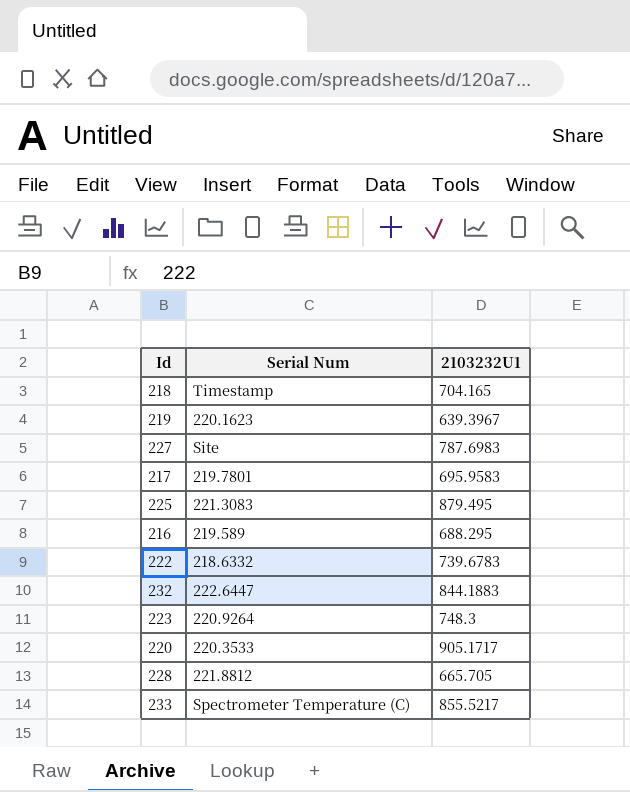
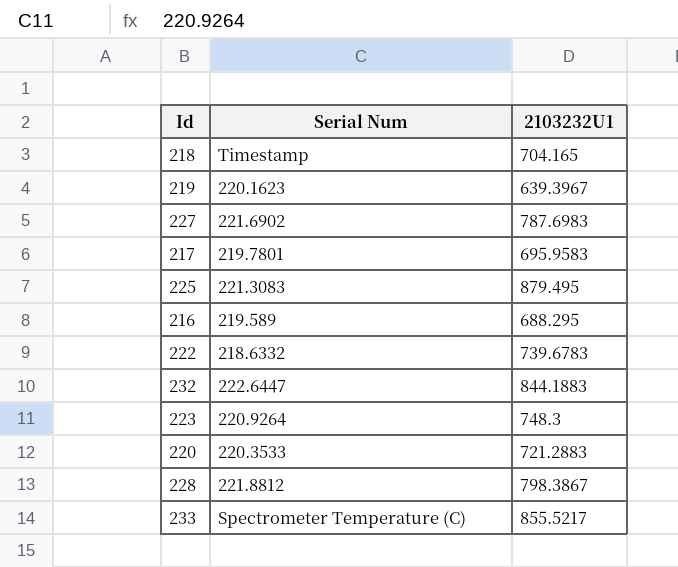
227 | Serial Num: Site -> 221.6902
220 | 2103232U1: 905.1717 -> 721.2883
228 | 2103232U1: 665.705 -> 798.3867

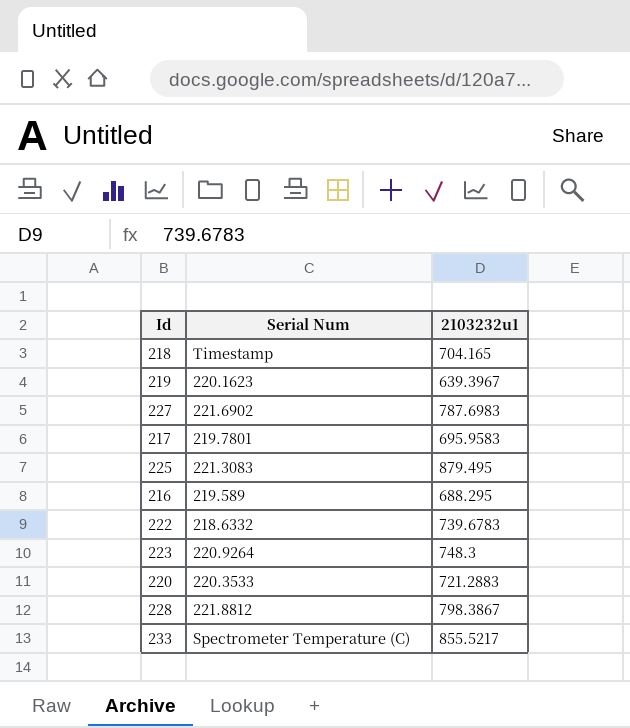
column name: 2103232U1 -> 2103232u1
row 232: 222.6447 | 844.1883 -> none

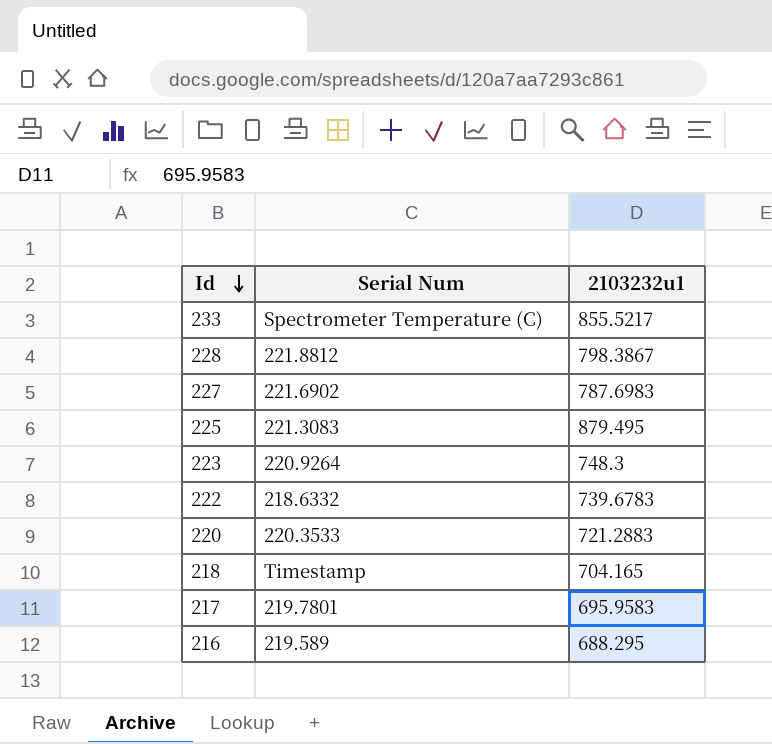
row order: none -> Id descending
row 219: 220.1623 | 639.3967 -> none

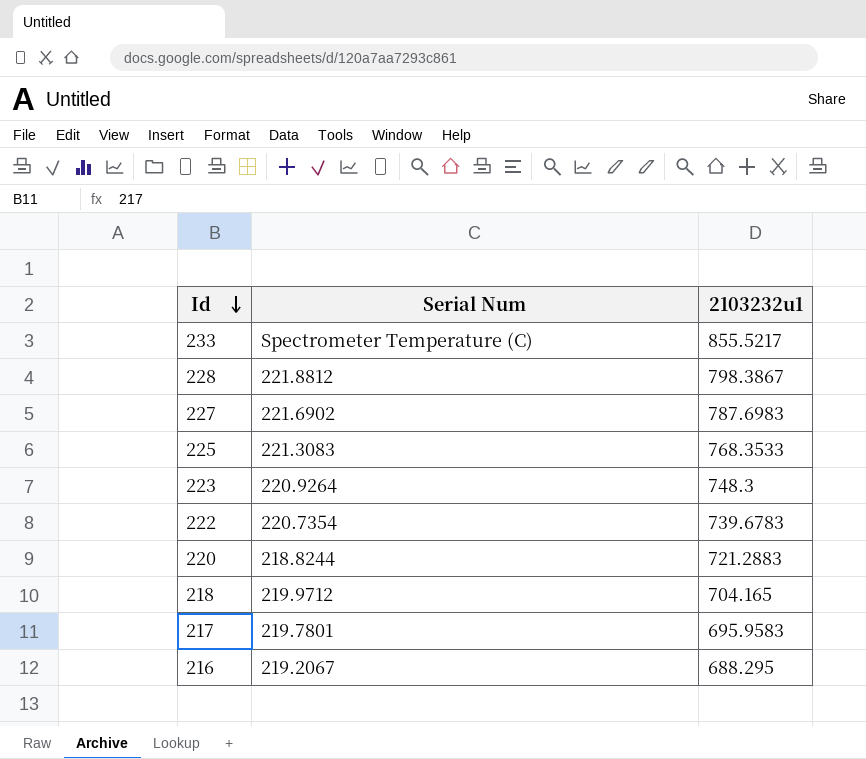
225 | 2103232u1: 879.495 -> 768.3533
222 | Serial Num: 218.6332 -> 220.7354
220 | Serial Num: 220.3533 -> 218.8244
218 | Serial Num: Timestamp -> 219.9712
216 | Serial Num: 219.589 -> 219.2067

